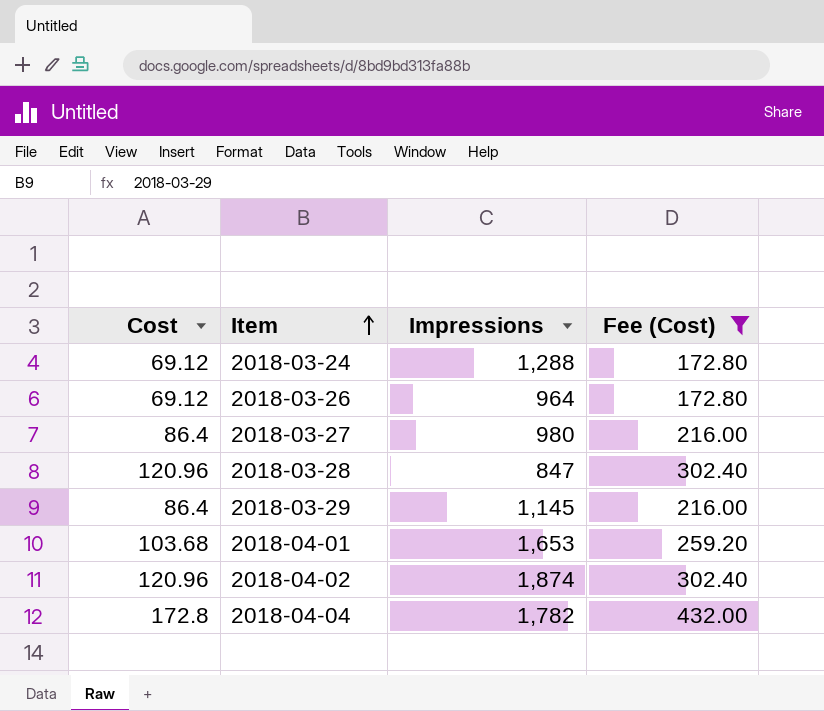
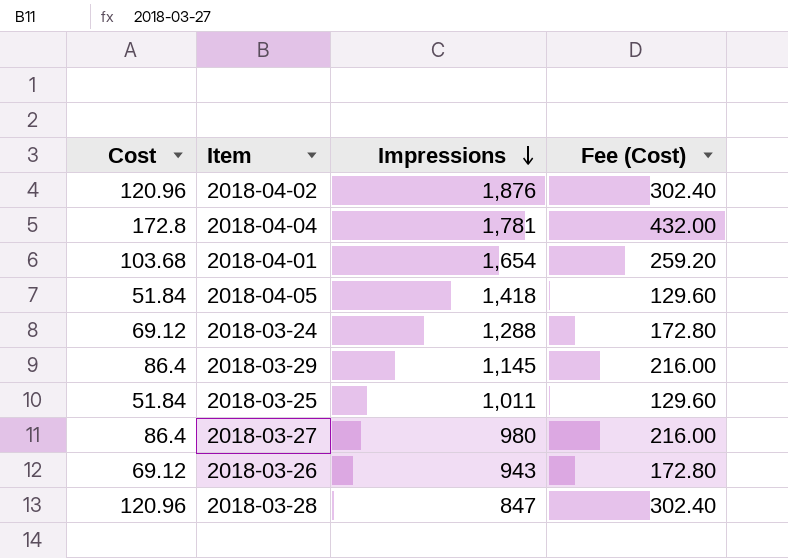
filter: Fee (Cost) != 129.60 -> none
row order: Item ascending -> Impressions descending
2018-04-02 | Impressions: 1,874 -> 1,876
2018-04-04 | Impressions: 1,782 -> 1,781
2018-04-01 | Impressions: 1,653 -> 1,654
2018-03-26 | Impressions: 964 -> 943

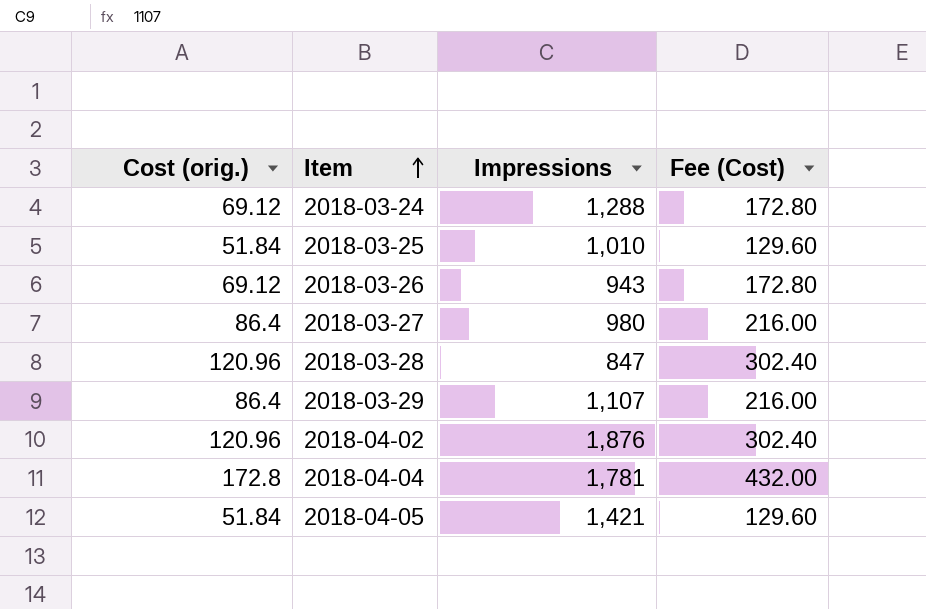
row order: Impressions descending -> Item ascending
column name: Cost -> Cost (orig.)
row 2018-04-01: 103.68 | 1,654 | 259.20 -> none
2018-03-25 | Impressions: 1,011 -> 1,010
2018-03-29 | Impressions: 1,145 -> 1,107
2018-04-05 | Impressions: 1,418 -> 1,421

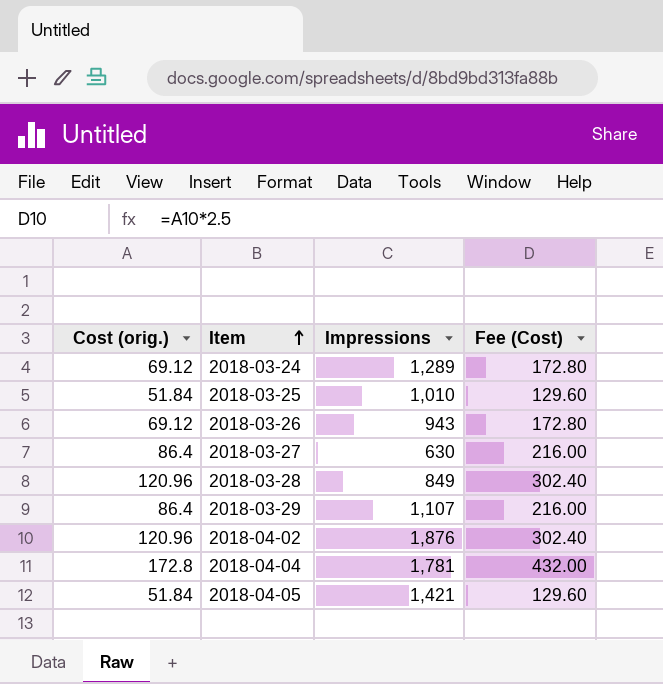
2018-03-24 | Impressions: 1,288 -> 1,289
2018-03-27 | Impressions: 980 -> 630
2018-03-28 | Impressions: 847 -> 849

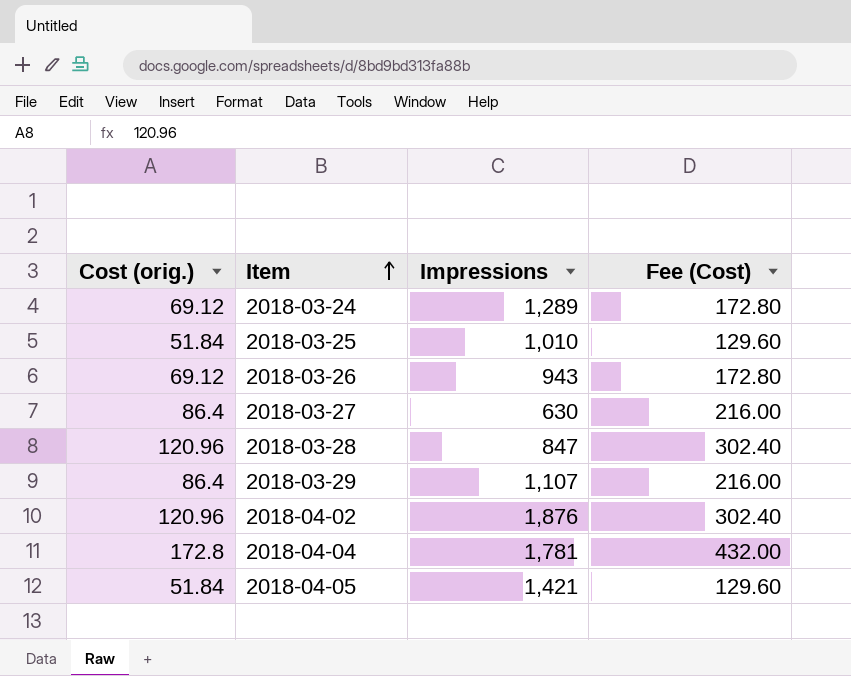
2018-03-28 | Impressions: 849 -> 847

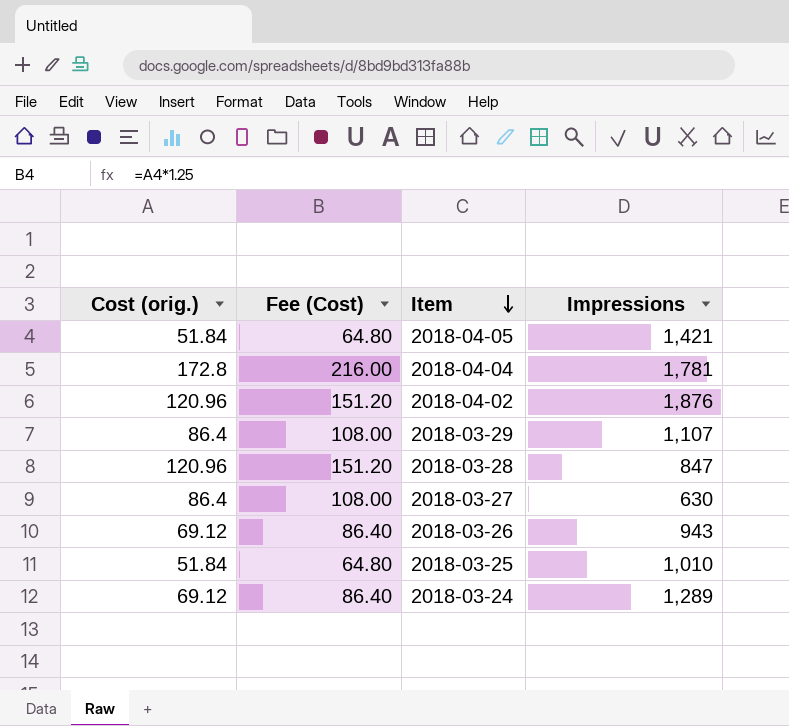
row order: Item ascending -> Item descending
column Fee (Cost) | formula: [Cost (orig.)] * 2.5 -> [Cost (orig.)] * 1.25
column Fee (Cost) | position: 4 -> 2

